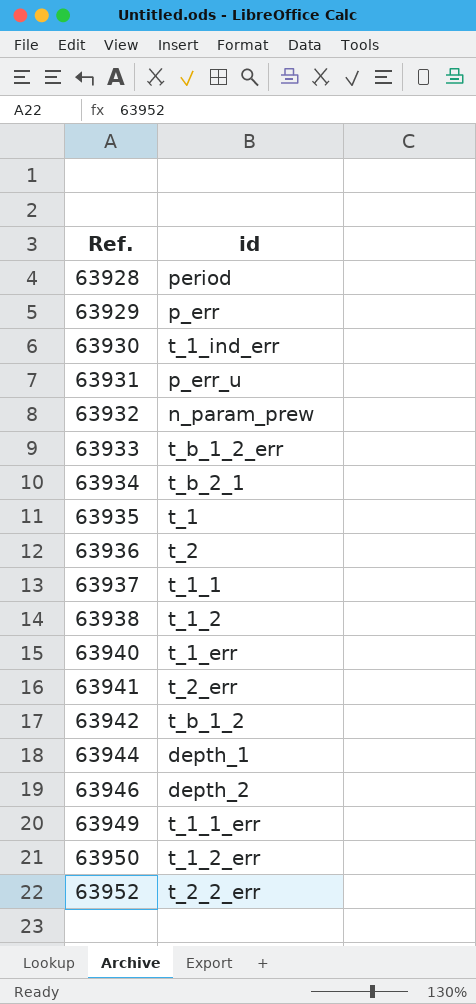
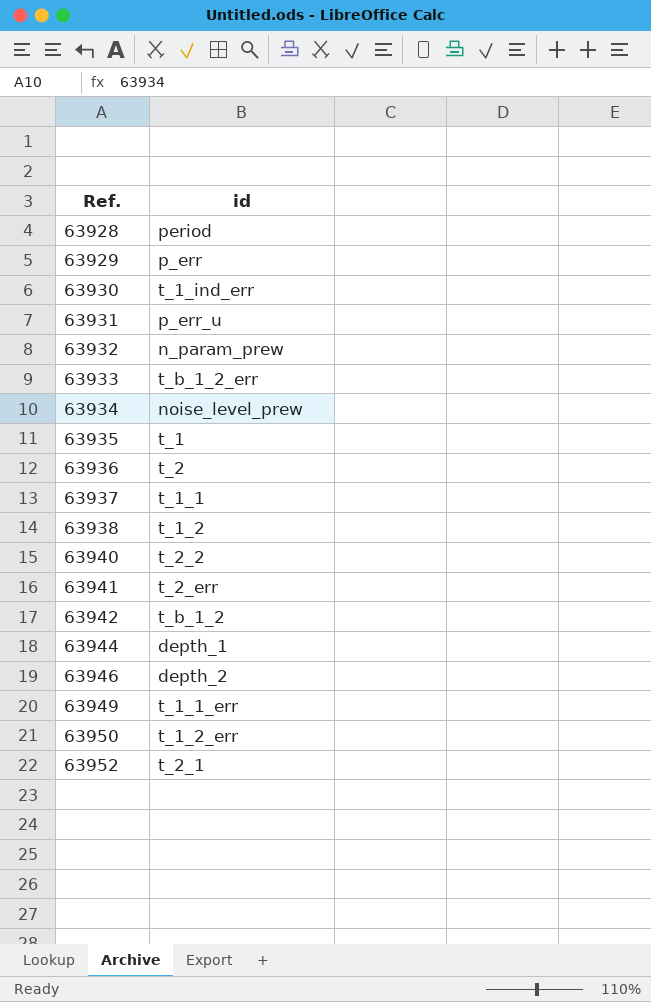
63934 | id: t_b_2_1 -> noise_level_prew
63940 | id: t_1_err -> t_2_2
63952 | id: t_2_2_err -> t_2_1

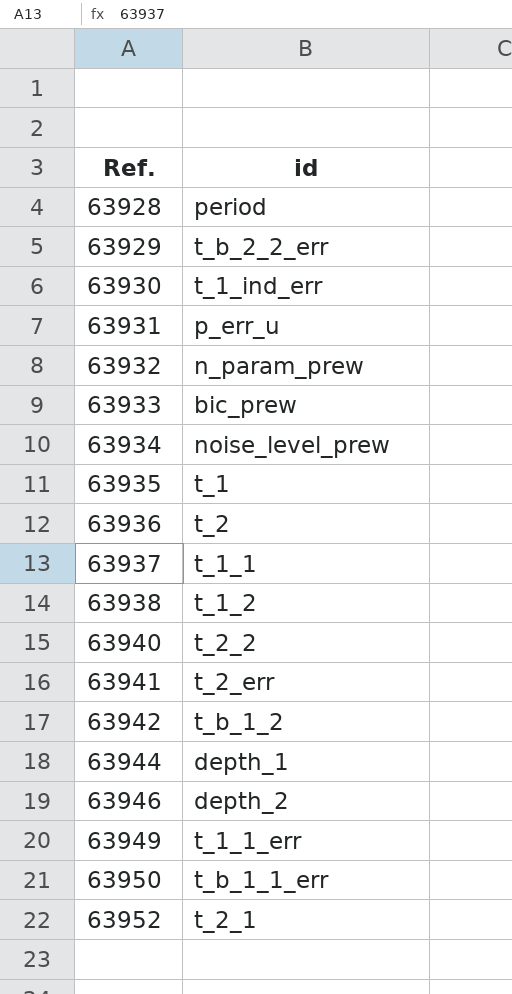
63929 | id: p_err -> t_b_2_2_err
63933 | id: t_b_1_2_err -> bic_prew
63950 | id: t_1_2_err -> t_b_1_1_err

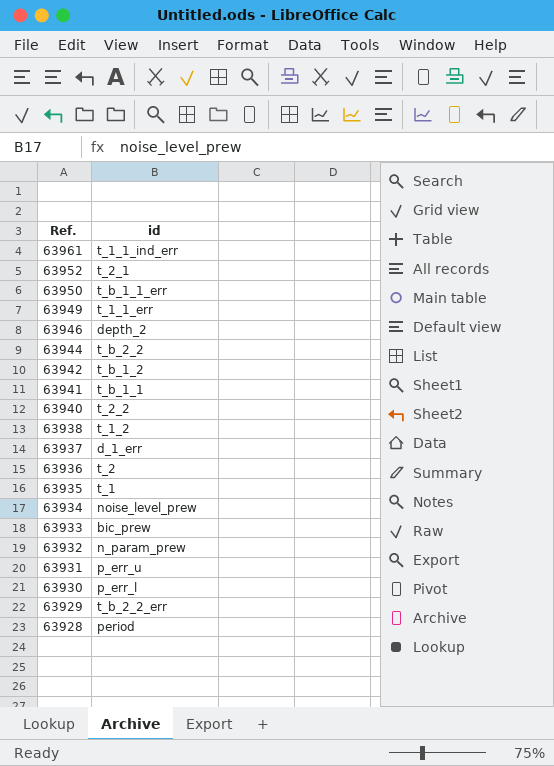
row order: Ref. ascending -> Ref. descending
row 63961: none -> t_1_1_ind_err
63944 | id: depth_1 -> t_b_2_2
63941 | id: t_2_err -> t_b_1_1
63937 | id: t_1_1 -> d_1_err
63930 | id: t_1_ind_err -> p_err_l

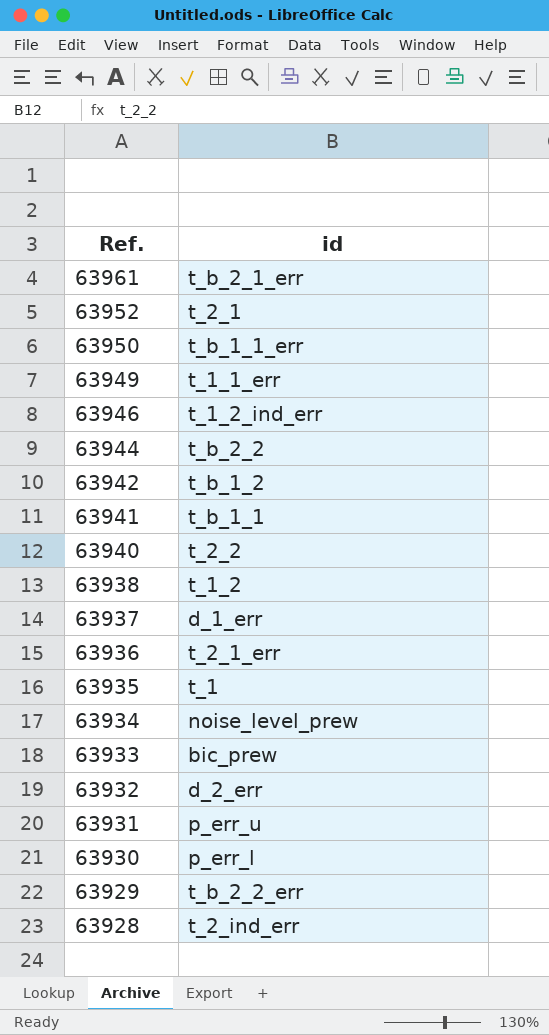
63961 | id: t_1_1_ind_err -> t_b_2_1_err
63946 | id: depth_2 -> t_1_2_ind_err
63936 | id: t_2 -> t_2_1_err
63932 | id: n_param_prew -> d_2_err
63928 | id: period -> t_2_ind_err

